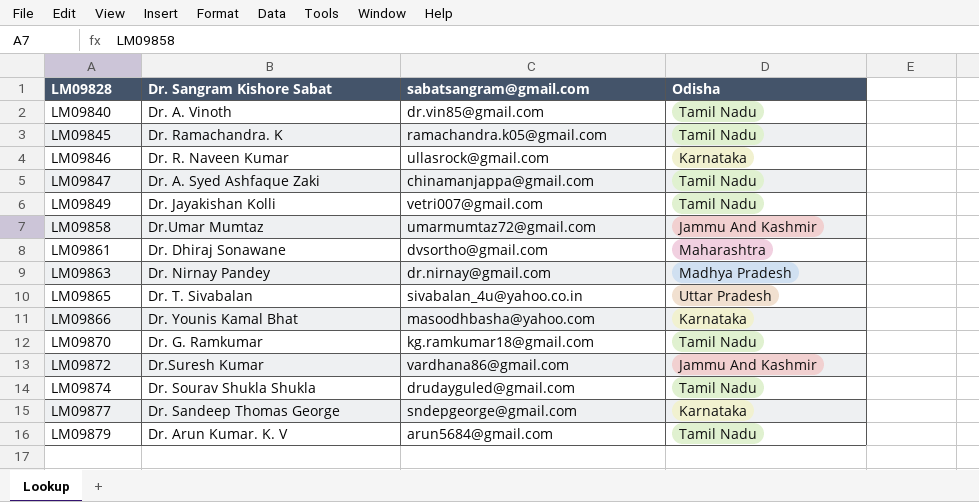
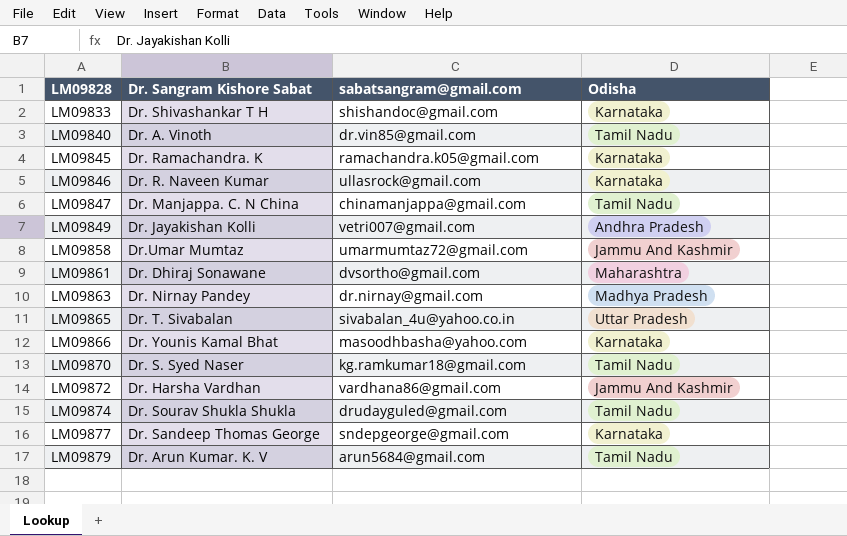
row LM09833: none -> Dr. Shivashankar T H | shishandoc@gmail.com | Karnataka
LM09845 | Odisha: Tamil Nadu -> Karnataka
LM09847 | Dr. Sangram Kishore Sabat: Dr. A. Syed Ashfaque Zaki -> Dr. Manjappa. C. N China
LM09849 | Odisha: Tamil Nadu -> Andhra Pradesh
LM09870 | Dr. Sangram Kishore Sabat: Dr. G. Ramkumar -> Dr. S. Syed Naser
LM09872 | Dr. Sangram Kishore Sabat: Dr.Suresh Kumar -> Dr. Harsha Vardhan

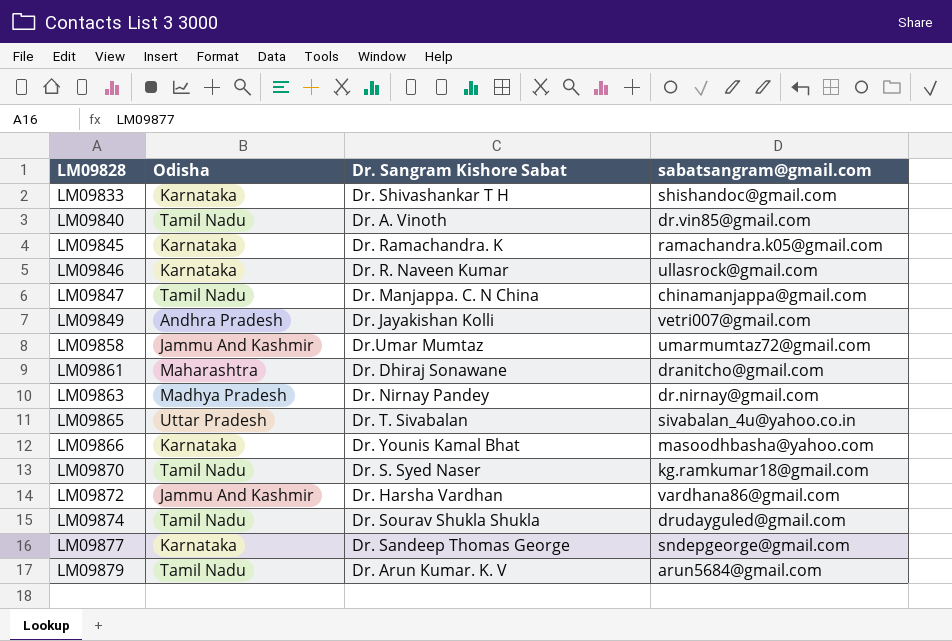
column Odisha | position: 4 -> 2
LM09861 | sabatsangram@gmail.com: dvsortho@gmail.com -> dranitcho@gmail.com

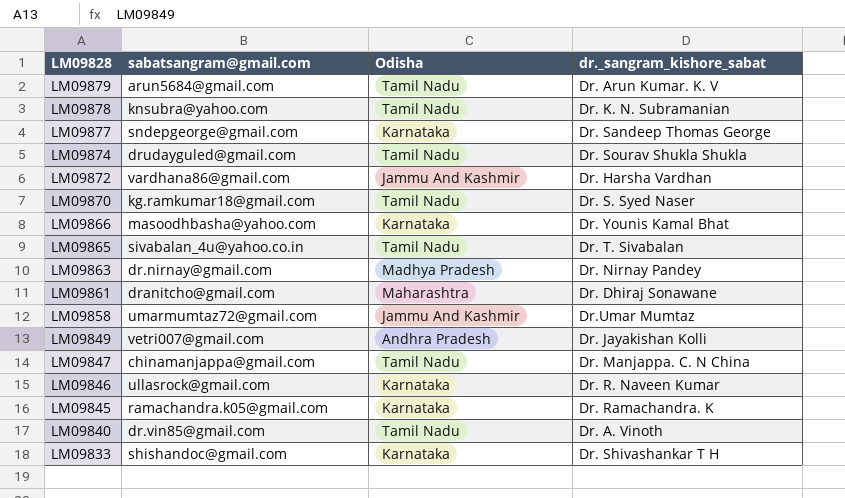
row order: LM09828 ascending -> LM09828 descending
column sabatsangram@gmail.com | position: 4 -> 2
column name: Dr. Sangram Kishore Sabat -> dr._sangram_kishore_sabat
row LM09878: none -> knsubra@yahoo.com | Tamil Nadu | Dr. K. N. Subramanian
LM09865 | Odisha: Uttar Pradesh -> Tamil Nadu

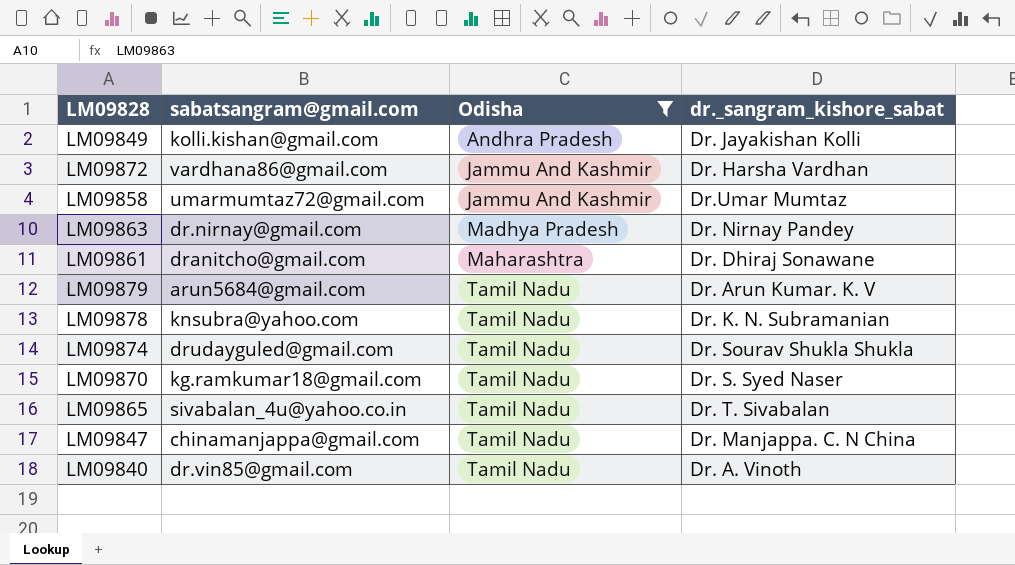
filter: none -> Odisha != Karnataka
row order: LM09828 descending -> Odisha ascending
LM09849 | sabatsangram@gmail.com: vetri007@gmail.com -> kolli.kishan@gmail.com

